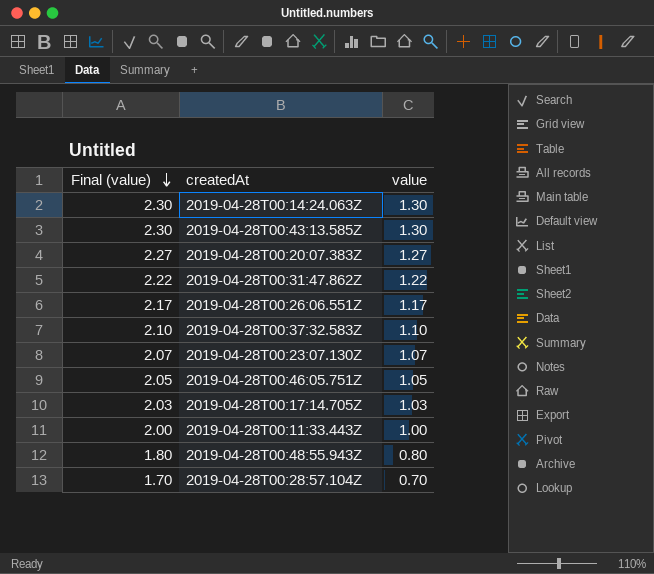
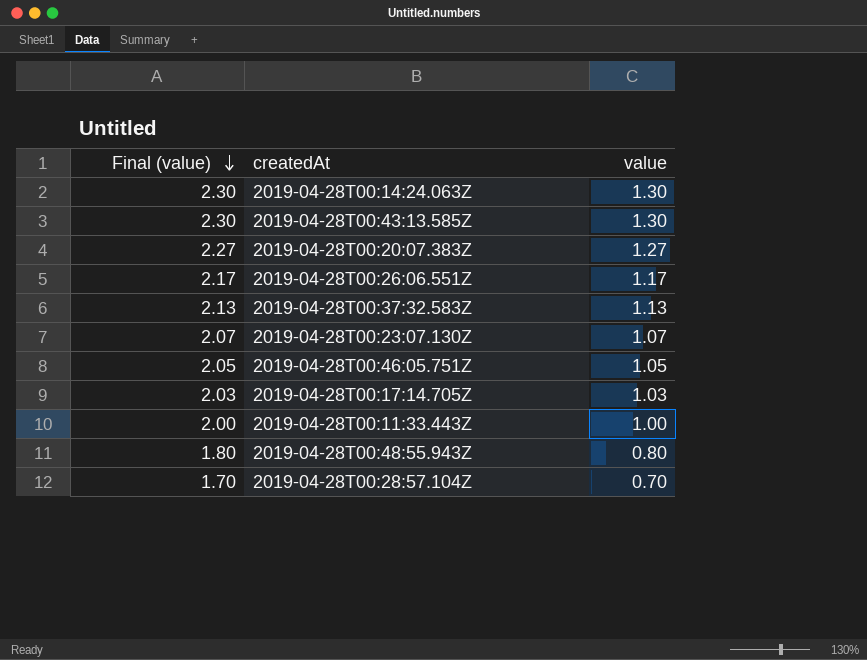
row 2019-04-28T00:31:47.862Z: 2.22 | 1.22 -> none
2019-04-28T00:37:32.583Z | Final (value): 2.10 -> 2.13
2019-04-28T00:37:32.583Z | value: 1.10 -> 1.13

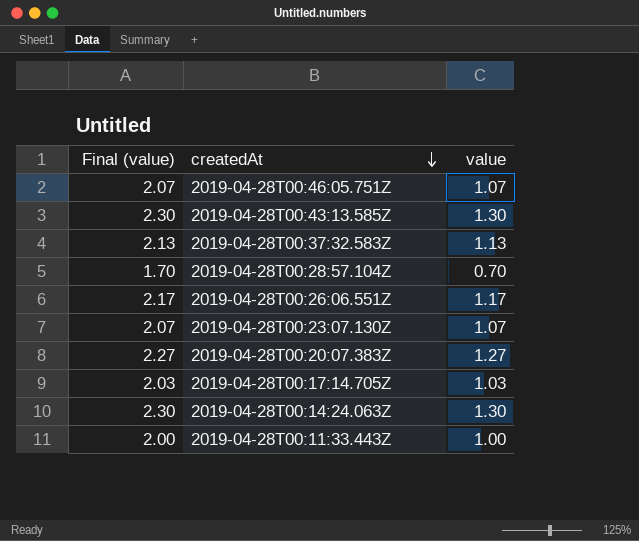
row order: Final (value) descending -> createdAt descending
row 2019-04-28T00:48:55.943Z: 1.80 | 0.80 -> none
2019-04-28T00:46:05.751Z | Final (value): 2.05 -> 2.07
2019-04-28T00:46:05.751Z | value: 1.05 -> 1.07

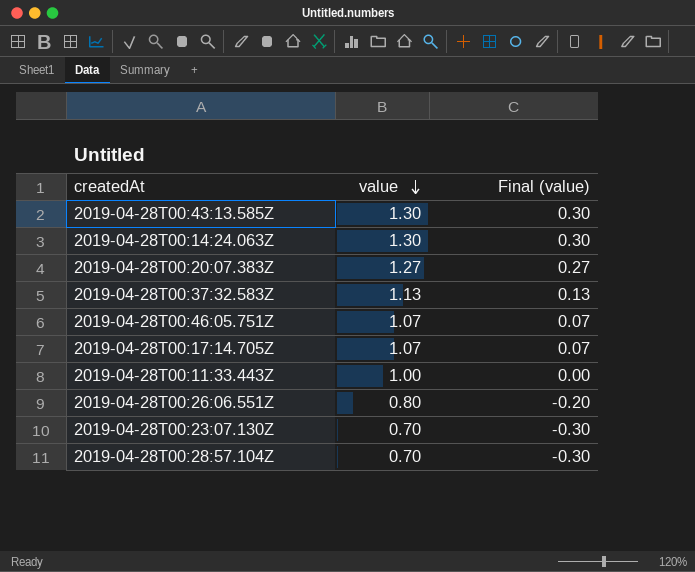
row order: createdAt descending -> value descending
column Final (value) | formula: [value] + 1 -> [value] - 1
column Final (value) | position: 1 -> 3
2019-04-28T00:17:14.705Z | value: 1.03 -> 1.07
2019-04-28T00:26:06.551Z | value: 1.17 -> 0.80
2019-04-28T00:23:07.130Z | value: 1.07 -> 0.70

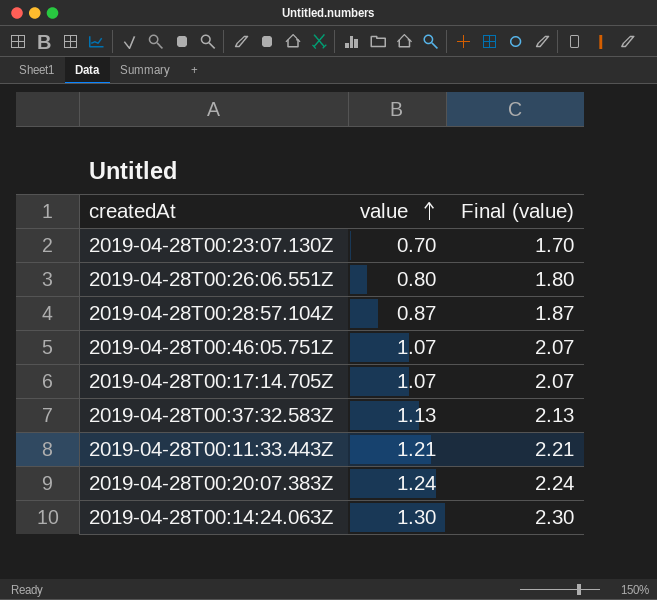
row order: value descending -> value ascending
column Final (value) | formula: [value] - 1 -> [value] + 1
row 2019-04-28T00:43:13.585Z: 1.30 | 0.30 -> none
2019-04-28T00:28:57.104Z | value: 0.70 -> 0.87
2019-04-28T00:11:33.443Z | value: 1.00 -> 1.21
2019-04-28T00:20:07.383Z | value: 1.27 -> 1.24

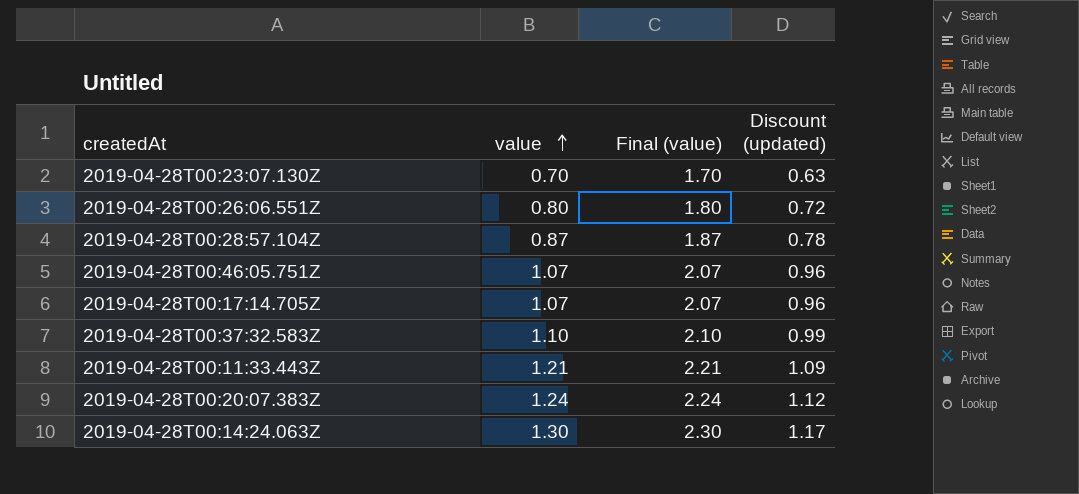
column Discount (updated) | formula: none -> [value] * 0.9
2019-04-28T00:37:32.583Z | value: 1.13 -> 1.10
2019-04-28T00:37:32.583Z | Final (value): 2.13 -> 2.10

